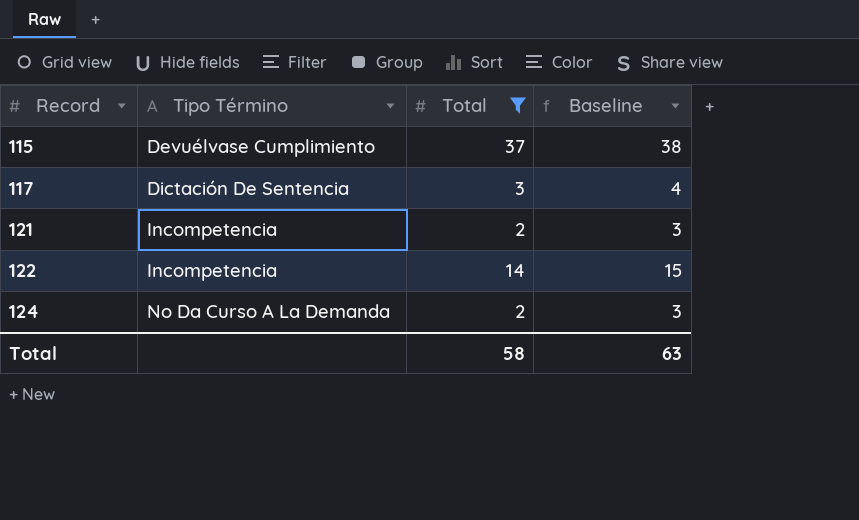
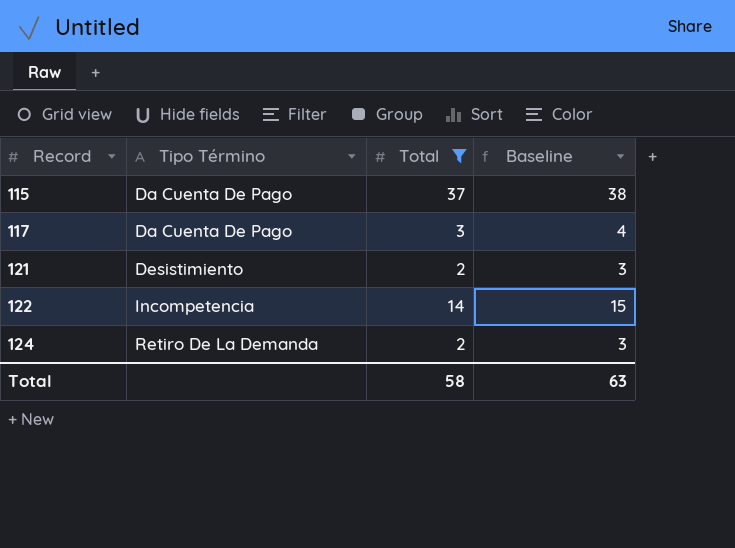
115 | Tipo Término: Devuélvase Cumplimiento -> Da Cuenta De Pago
117 | Tipo Término: Dictación De Sentencia -> Da Cuenta De Pago
121 | Tipo Término: Incompetencia -> Desistimiento
124 | Tipo Término: No Da Curso A La Demanda -> Retiro De La Demanda

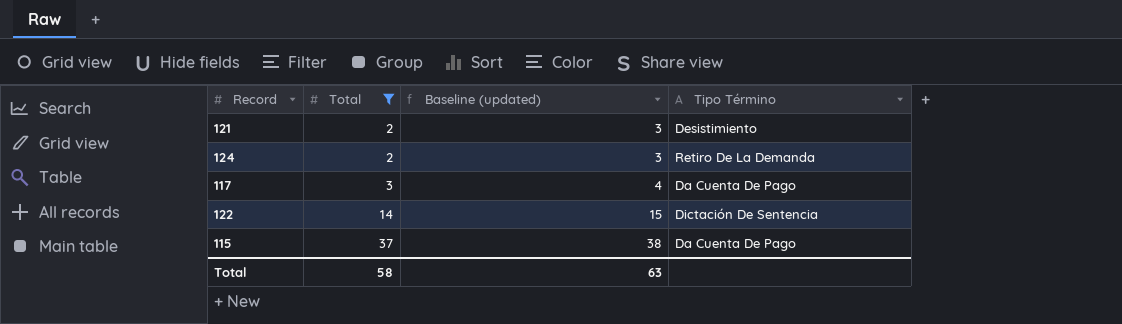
row order: Record ascending -> Total ascending
column name: Baseline -> Baseline (updated)
column Tipo Término | position: 2 -> 4
122 | Tipo Término: Incompetencia -> Dictación De Sentencia

